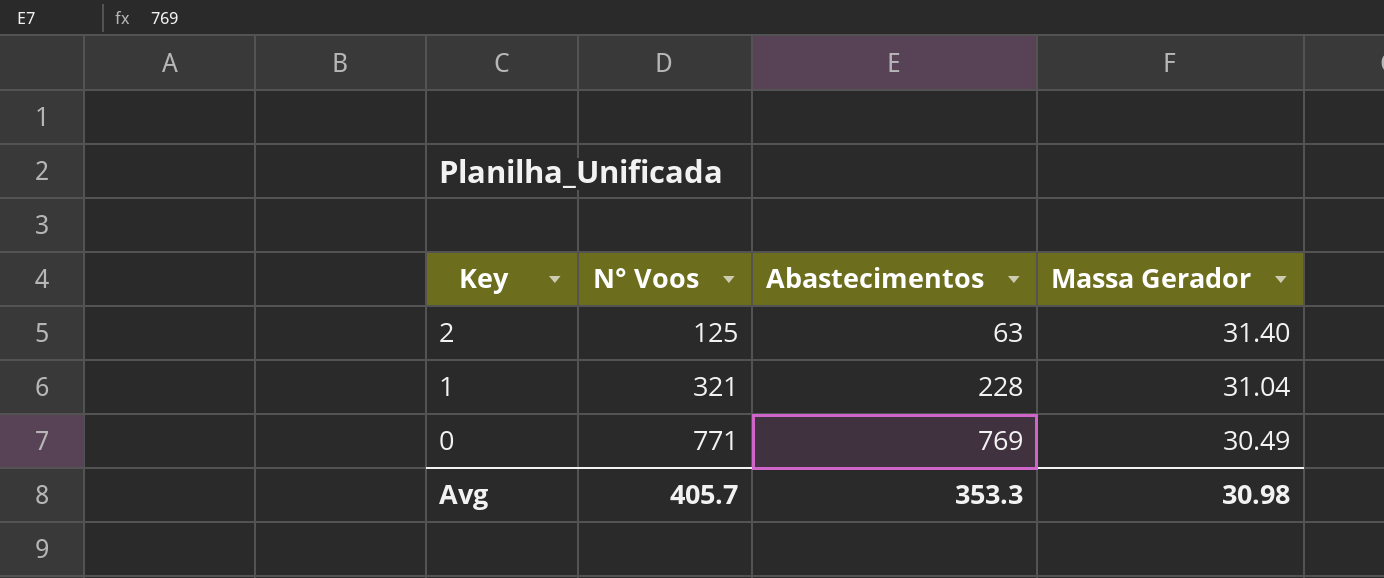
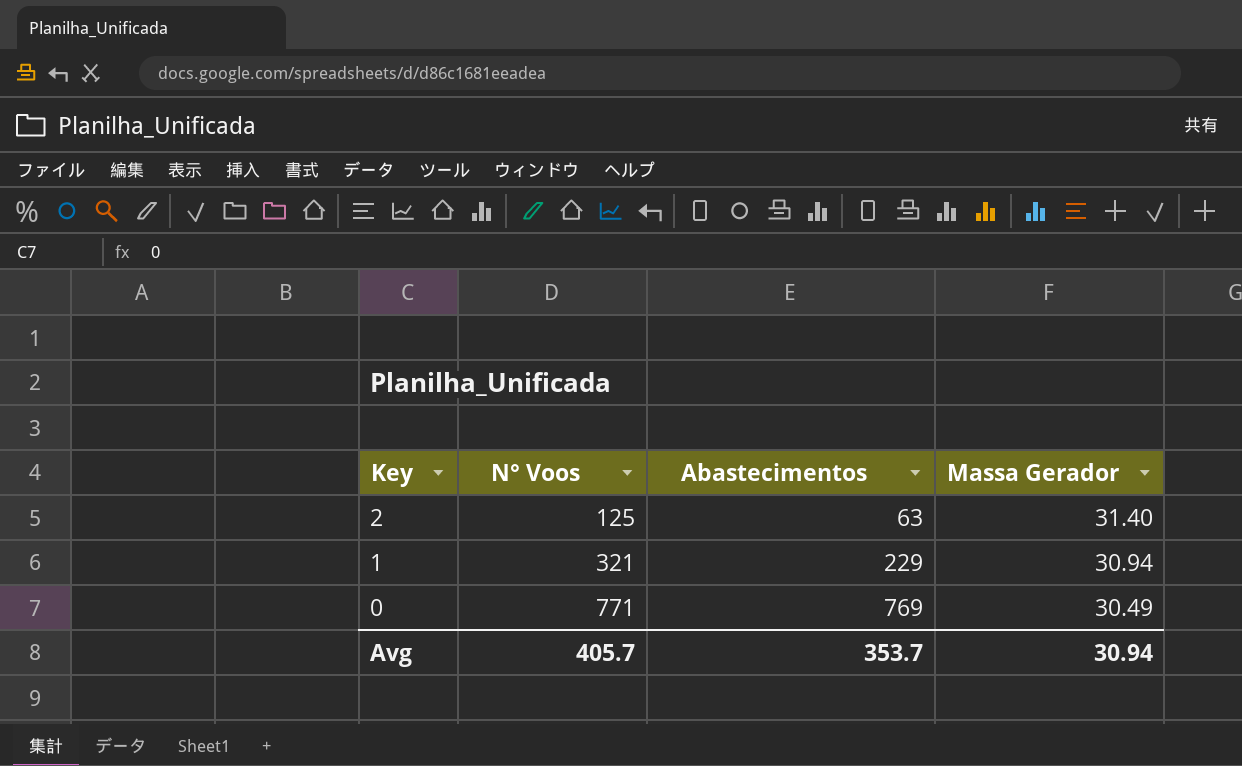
1 | Abastecimentos: 228 -> 229
1 | Massa Gerador: 31.04 -> 30.94
Avg | Abastecimentos: 353.3 -> 353.7
Avg | Massa Gerador: 30.98 -> 30.94

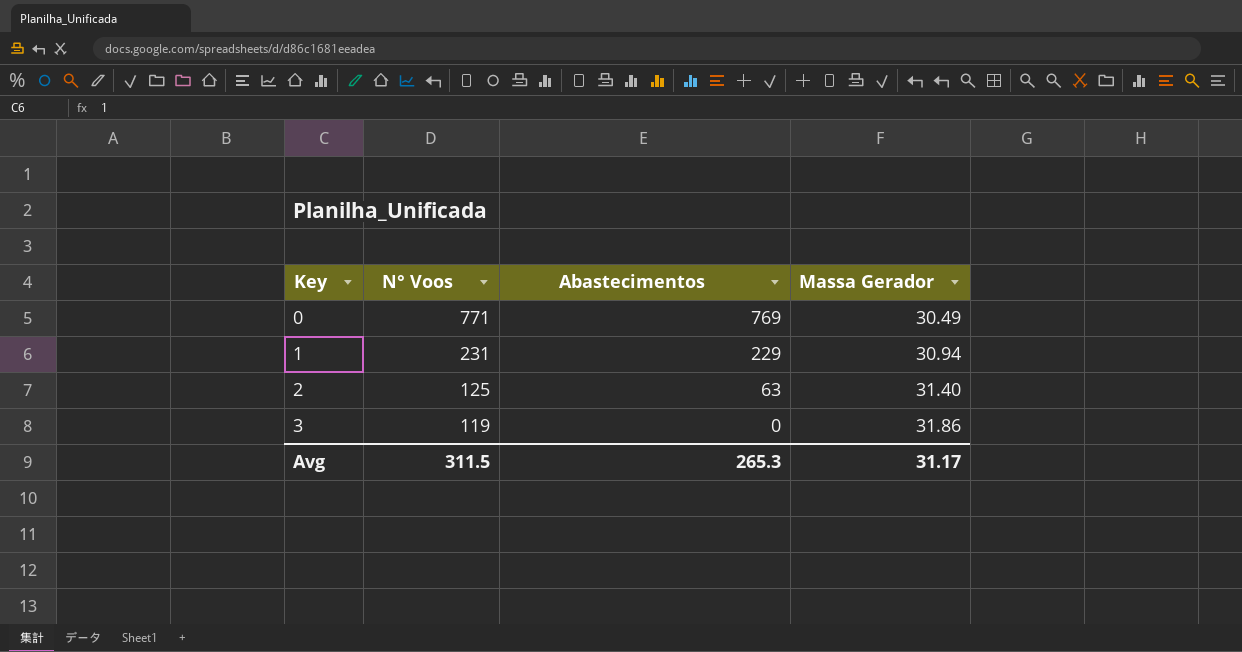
row order: Key descending -> Key ascending
1 | N° Voos: 321 -> 231
row 3: none -> 119 | 0 | 31.86
Avg | N° Voos: 405.7 -> 311.5
Avg | Abastecimentos: 353.7 -> 265.3
Avg | Massa Gerador: 30.94 -> 31.17

